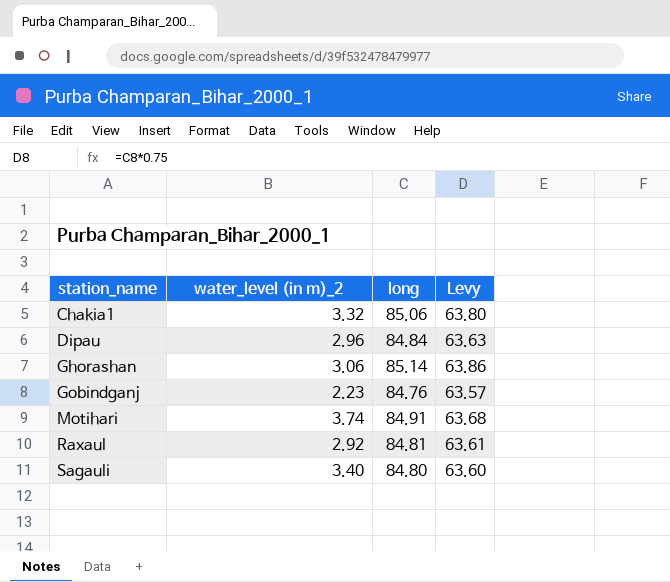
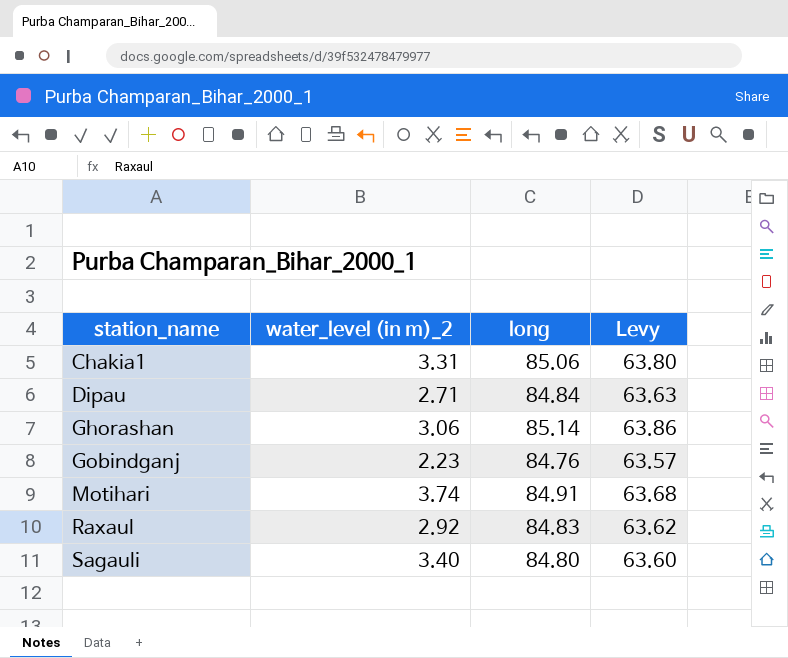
Chakia1 | water_level (in m)_2: 3.32 -> 3.31
Dipau | water_level (in m)_2: 2.96 -> 2.71
Raxaul | long: 84.81 -> 84.83
Raxaul | Levy: 63.61 -> 63.62

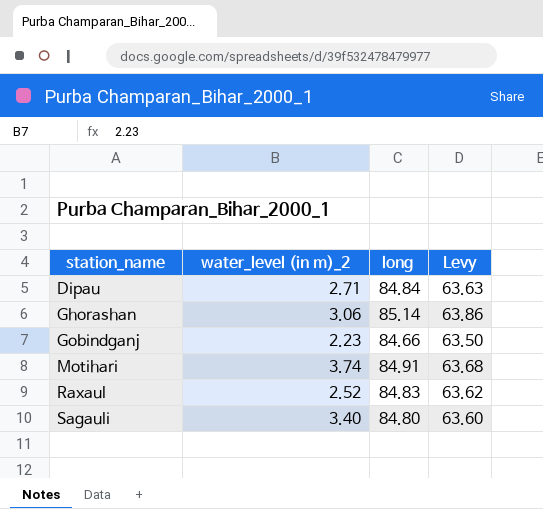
row Chakia1: 3.31 | 85.06 | 63.80 -> none
Gobindganj | long: 84.76 -> 84.66
Gobindganj | Levy: 63.57 -> 63.50
Raxaul | water_level (in m)_2: 2.92 -> 2.52

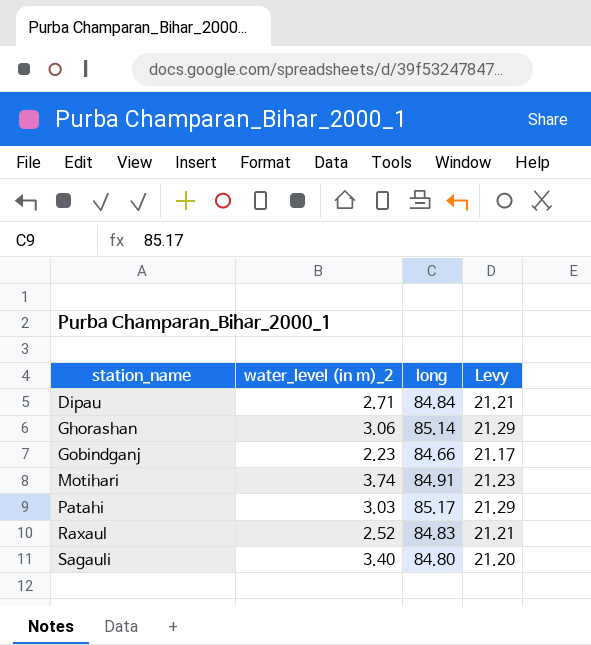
column Levy | formula: [long] * 0.75 -> [long] * 0.25
row Patahi: none -> 3.03 | 85.17 | 21.29

